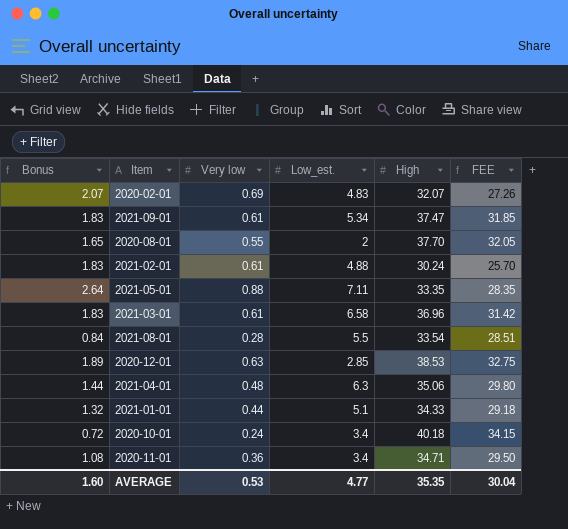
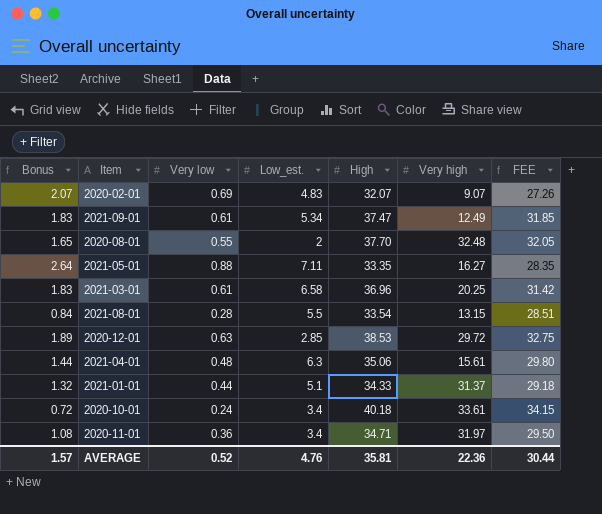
column Very high | position: none -> 6
row 2021-02-01: 1.83 | 0.61 | 4.88 | 30.24 | 25.70 -> none
AVERAGE | Bonus: 1.60 -> 1.57
AVERAGE | Very low: 0.53 -> 0.52
AVERAGE | Low_est.: 4.77 -> 4.76
AVERAGE | High: 35.35 -> 35.81
AVERAGE | FEE: 30.04 -> 30.44

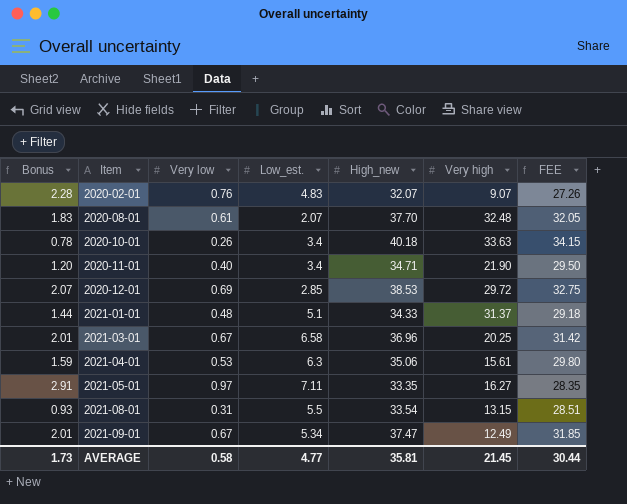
row order: none -> Item ascending
column name: High -> High_new
2020-02-01 | Bonus: 2.07 -> 2.28
2020-02-01 | Very low: 0.69 -> 0.76
2020-08-01 | Bonus: 1.65 -> 1.83
2020-08-01 | Very low: 0.55 -> 0.61
2020-08-01 | Low_est.: 2 -> 2.07
2020-10-01 | Bonus: 0.72 -> 0.78
2020-10-01 | Very low: 0.24 -> 0.26
2020-10-01 | Very high: 33.61 -> 33.63
2020-11-01 | Bonus: 1.08 -> 1.20
2020-11-01 | Very low: 0.36 -> 0.40
2020-11-01 | Very high: 31.97 -> 21.90
2020-12-01 | Bonus: 1.89 -> 2.07
2020-12-01 | Very low: 0.63 -> 0.69
2021-01-01 | Bonus: 1.32 -> 1.44
2021-01-01 | Very low: 0.44 -> 0.48
2021-03-01 | Bonus: 1.83 -> 2.01
2021-03-01 | Very low: 0.61 -> 0.67
2021-04-01 | Bonus: 1.44 -> 1.59
2021-04-01 | Very low: 0.48 -> 0.53
2021-05-01 | Bonus: 2.64 -> 2.91
2021-05-01 | Very low: 0.88 -> 0.97
2021-08-01 | Bonus: 0.84 -> 0.93
2021-08-01 | Very low: 0.28 -> 0.31
2021-09-01 | Bonus: 1.83 -> 2.01
2021-09-01 | Very low: 0.61 -> 0.67
AVERAGE | Bonus: 1.57 -> 1.73
AVERAGE | Very low: 0.52 -> 0.58
AVERAGE | Low_est.: 4.76 -> 4.77
AVERAGE | Very high: 22.36 -> 21.45

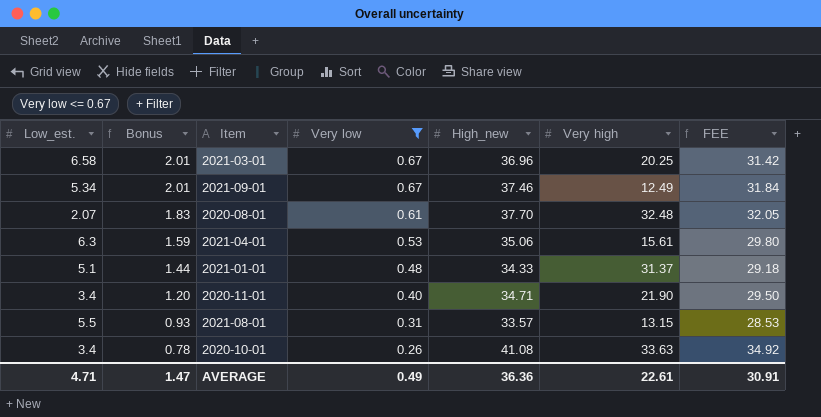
filter: none -> Very low <= 0.67
row order: Item ascending -> Bonus descending
column Low_est. | position: 4 -> 1
2021-09-01 | High_new: 37.47 -> 37.46
2021-09-01 | FEE: 31.85 -> 31.84
2021-08-01 | High_new: 33.54 -> 33.57
2021-08-01 | FEE: 28.51 -> 28.53
2020-10-01 | High_new: 40.18 -> 41.08
2020-10-01 | FEE: 34.15 -> 34.92
AVERAGE | Low_est.: 4.77 -> 4.71
AVERAGE | Bonus: 1.73 -> 1.47
AVERAGE | Very low: 0.58 -> 0.49
AVERAGE | High_new: 35.81 -> 36.36
AVERAGE | Very high: 21.45 -> 22.61
AVERAGE | FEE: 30.44 -> 30.91

